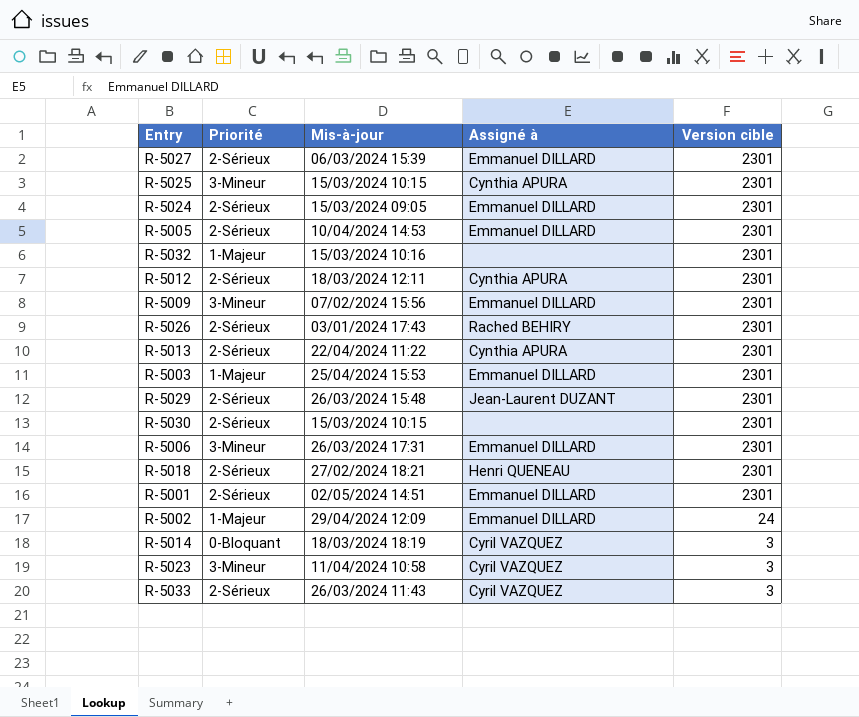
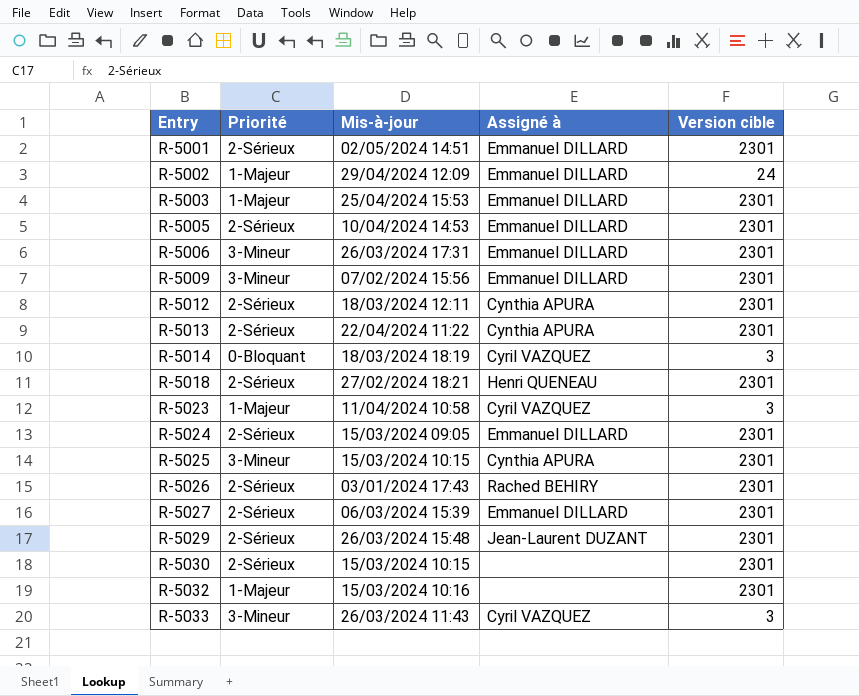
row order: Version cible descending -> Entry ascending
R-5023 | Priorité: 3-Mineur -> 1-Majeur
R-5033 | Priorité: 2-Sérieux -> 3-Mineur

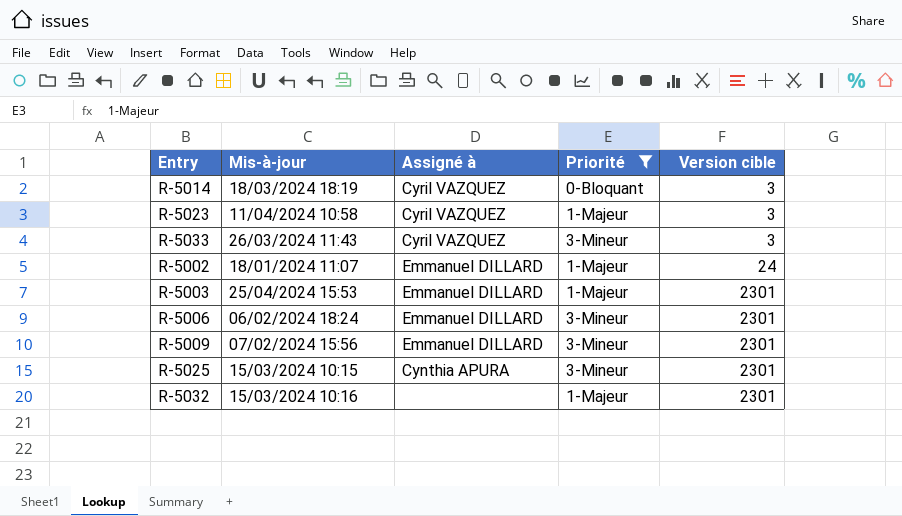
filter: none -> Priorité != 2-Sérieux
row order: Entry ascending -> Version cible ascending
column Priorité | position: 2 -> 4
R-5002 | Mis-à-jour: 29/04/2024 12:09 -> 18/01/2024 11:07
R-5006 | Mis-à-jour: 26/03/2024 17:31 -> 06/02/2024 18:24

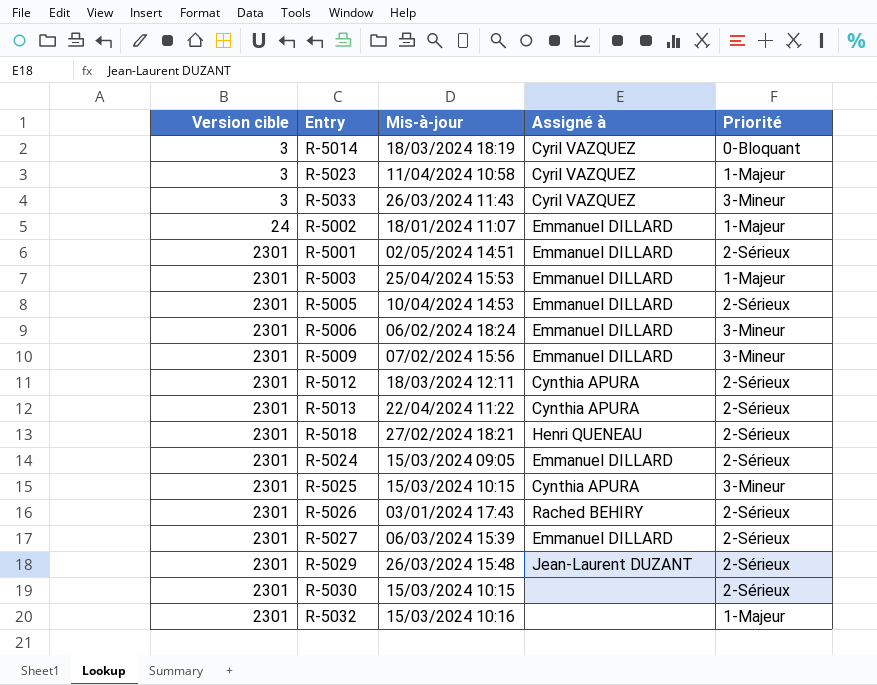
filter: Priorité != 2-Sérieux -> none
column Version cible | position: 5 -> 1

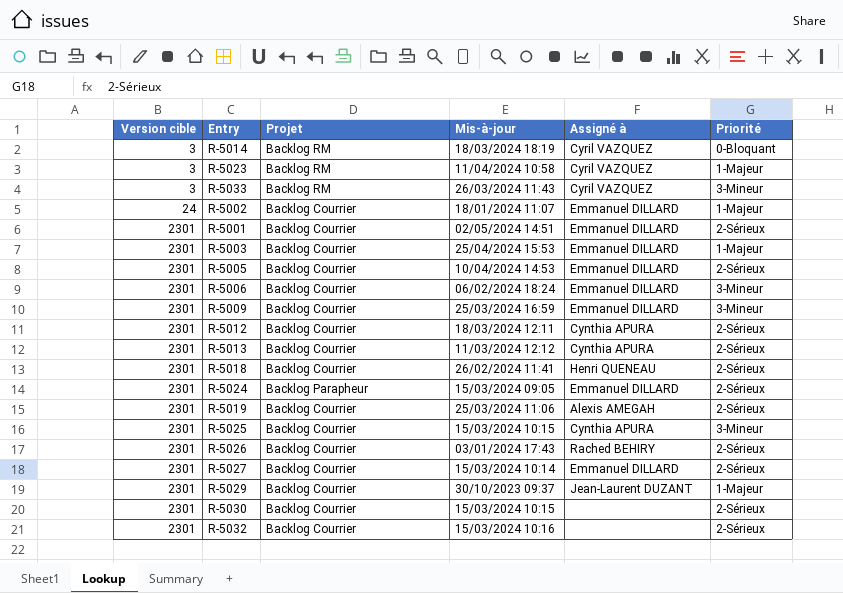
column Projet | position: none -> 3
R-5009 | Mis-à-jour: 07/02/2024 15:56 -> 25/03/2024 16:59
R-5013 | Mis-à-jour: 22/04/2024 11:22 -> 11/03/2024 12:12
R-5018 | Mis-à-jour: 27/02/2024 18:21 -> 26/02/2024 11:41
row R-5019: none -> 2301 | Backlog Courrier | 25/03/2024 11:06 | Alexis AMEGAH | 2-Sérieux
R-5027 | Mis-à-jour: 06/03/2024 15:39 -> 15/03/2024 10:14
R-5029 | Mis-à-jour: 26/03/2024 15:48 -> 30/10/2023 09:37
R-5029 | Priorité: 2-Sérieux -> 1-Majeur
R-5032 | Priorité: 1-Majeur -> 2-Sérieux

